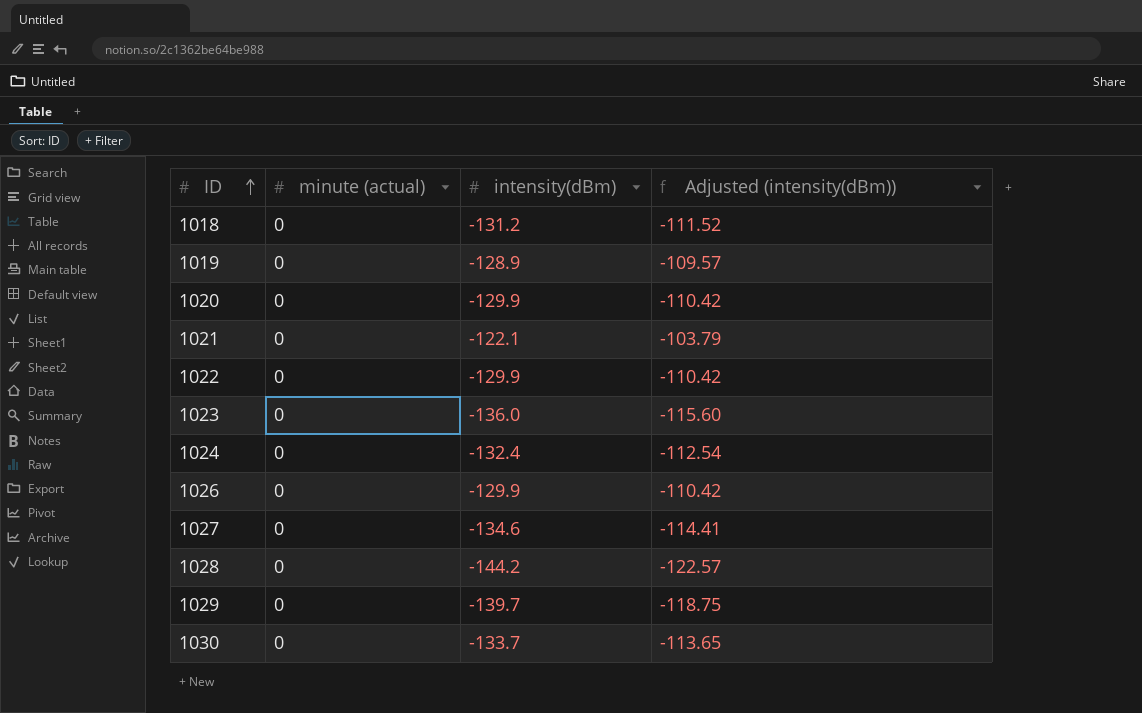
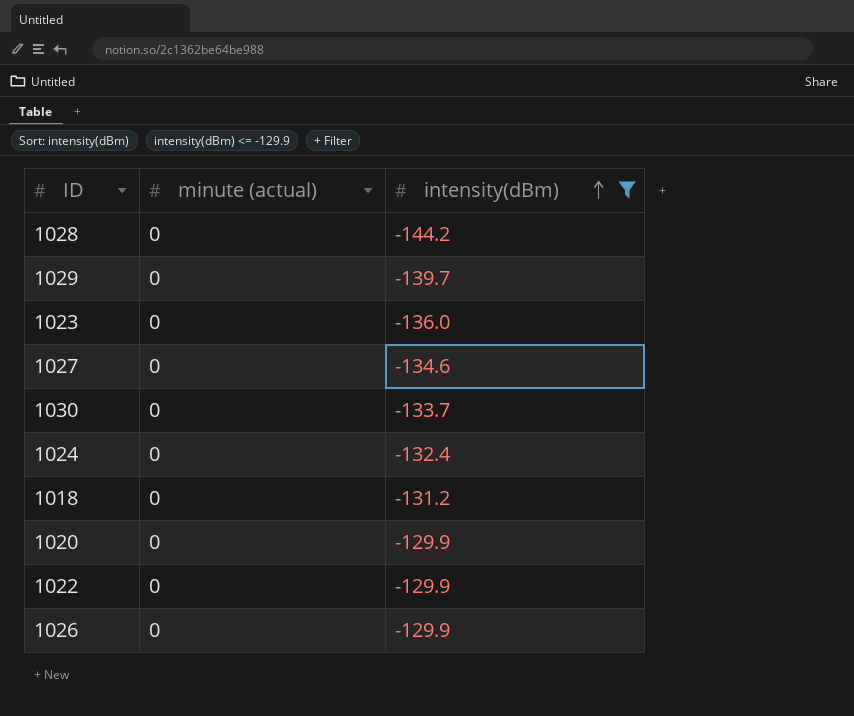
filter: none -> intensity(dBm) <= -129.9
row order: ID ascending -> intensity(dBm) ascending
column Adjusted (intensity(dBm)) | formula: [intensity(dBm)] * 0.85 -> none

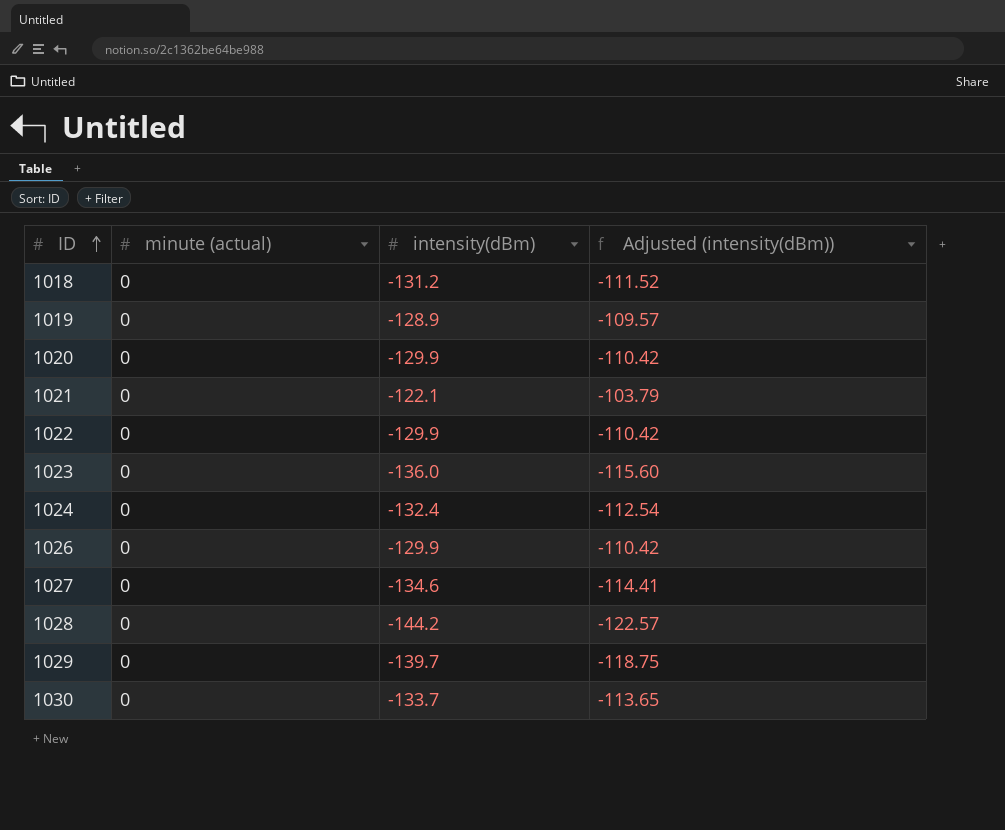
filter: intensity(dBm) <= -129.9 -> none
row order: intensity(dBm) ascending -> ID ascending
column Adjusted (intensity(dBm)) | formula: none -> [intensity(dBm)] * 0.85

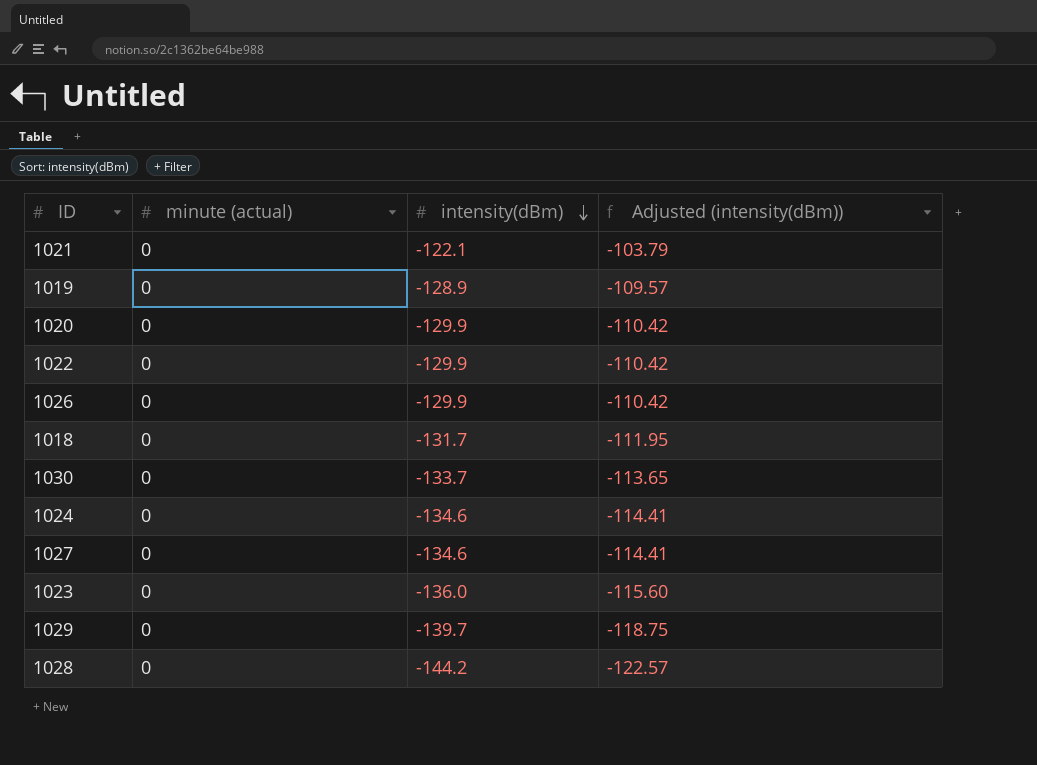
row order: ID ascending -> intensity(dBm) descending
1018 | intensity(dBm): -131.2 -> -131.7
1018 | Adjusted (intensity(dBm)): -111.52 -> -111.95
1024 | intensity(dBm): -132.4 -> -134.6
1024 | Adjusted (intensity(dBm)): -112.54 -> -114.41

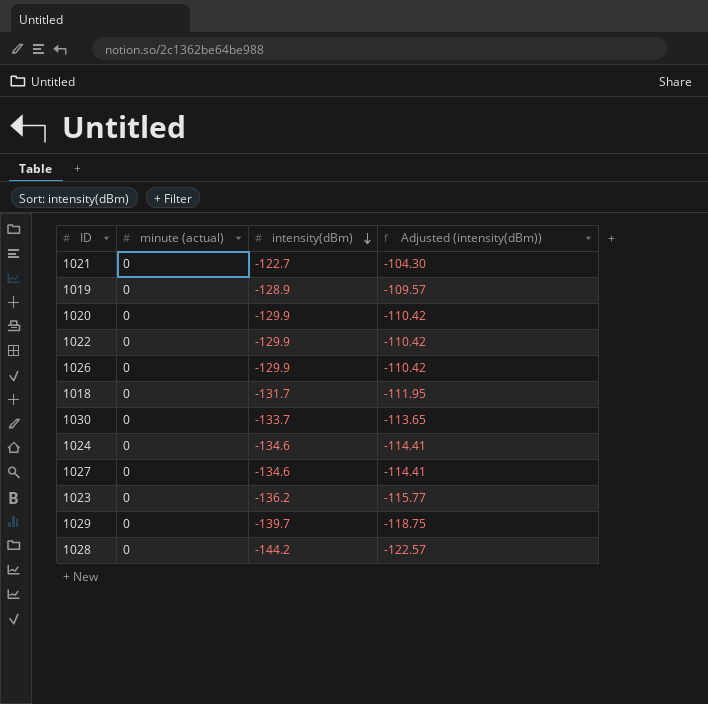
1021 | intensity(dBm): -122.1 -> -122.7
1021 | Adjusted (intensity(dBm)): -103.79 -> -104.30
1023 | intensity(dBm): -136.0 -> -136.2
1023 | Adjusted (intensity(dBm)): -115.60 -> -115.77

